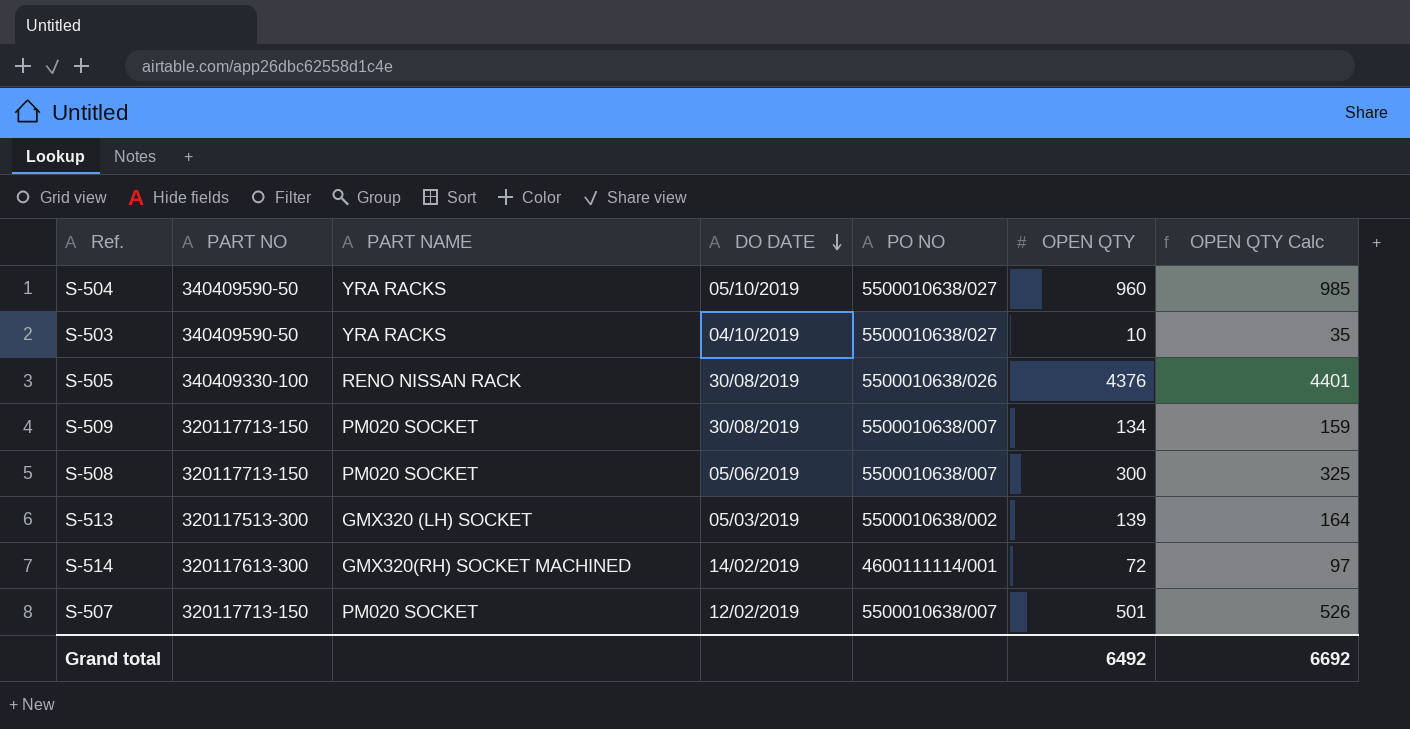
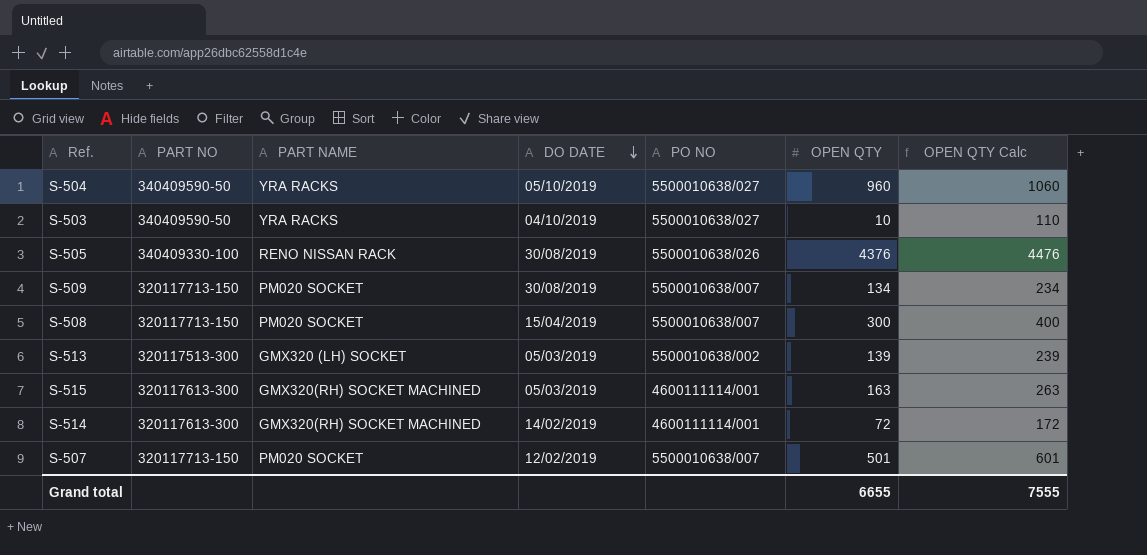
column OPEN QTY Calc | formula: [OPEN QTY] + 25 -> [OPEN QTY] + 100
S-508 | DO DATE: 05/06/2019 -> 15/04/2019
row S-515: none -> 320117613-300 | GMX320(RH) SOCKET MACHINED | 05/03/2019 | 4600111114/001 | 163 | 263
Grand total | OPEN QTY: 6492 -> 6655
Grand total | OPEN QTY Calc: 6692 -> 7555

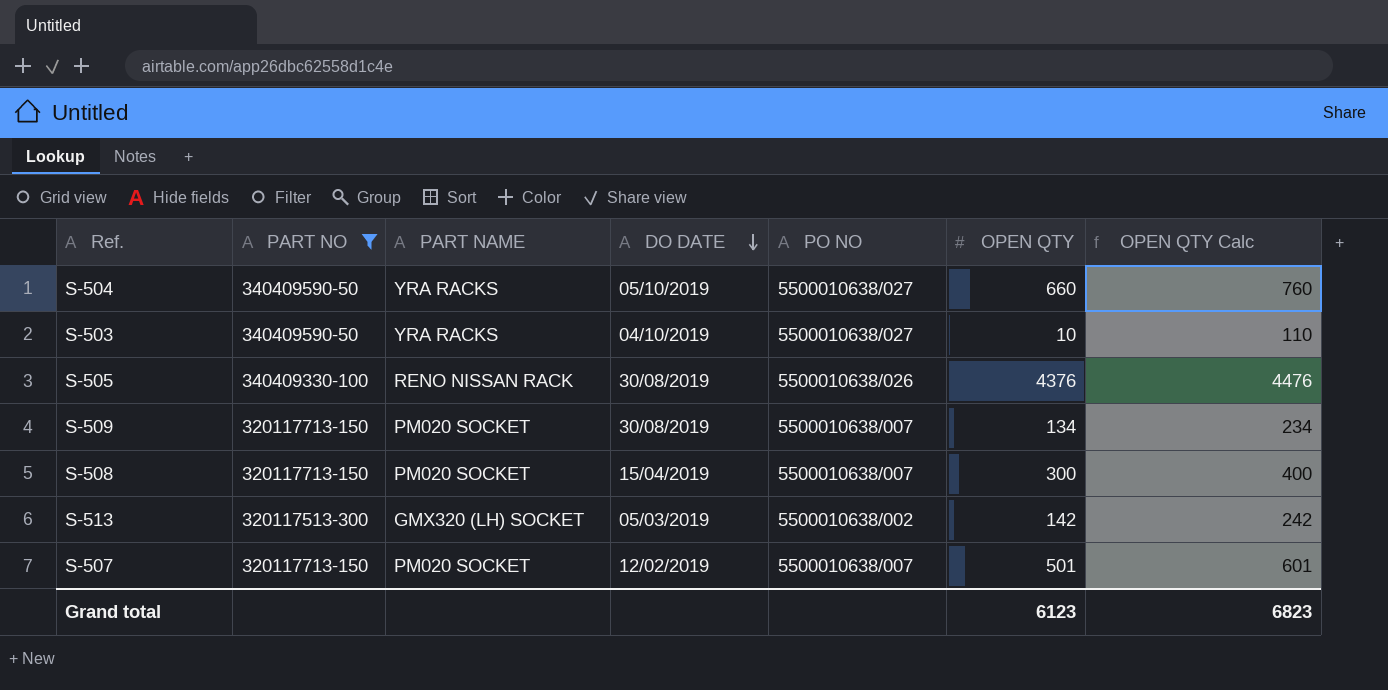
filter: none -> PART NO != 320117613-300
S-504 | OPEN QTY: 960 -> 660
S-504 | OPEN QTY Calc: 1060 -> 760
S-513 | OPEN QTY: 139 -> 142
S-513 | OPEN QTY Calc: 239 -> 242
Grand total | OPEN QTY: 6655 -> 6123
Grand total | OPEN QTY Calc: 7555 -> 6823

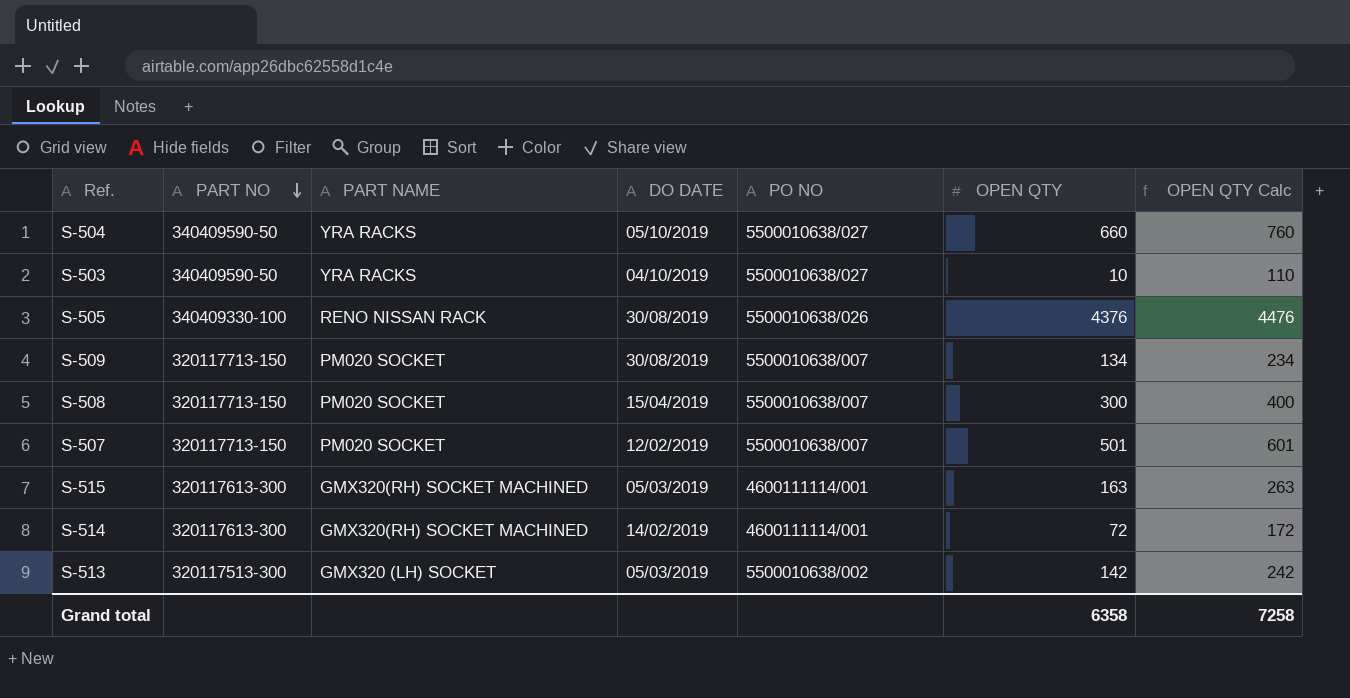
filter: PART NO != 320117613-300 -> none
row order: DO DATE descending -> PART NO descending
Grand total | OPEN QTY: 6123 -> 6358
Grand total | OPEN QTY Calc: 6823 -> 7258

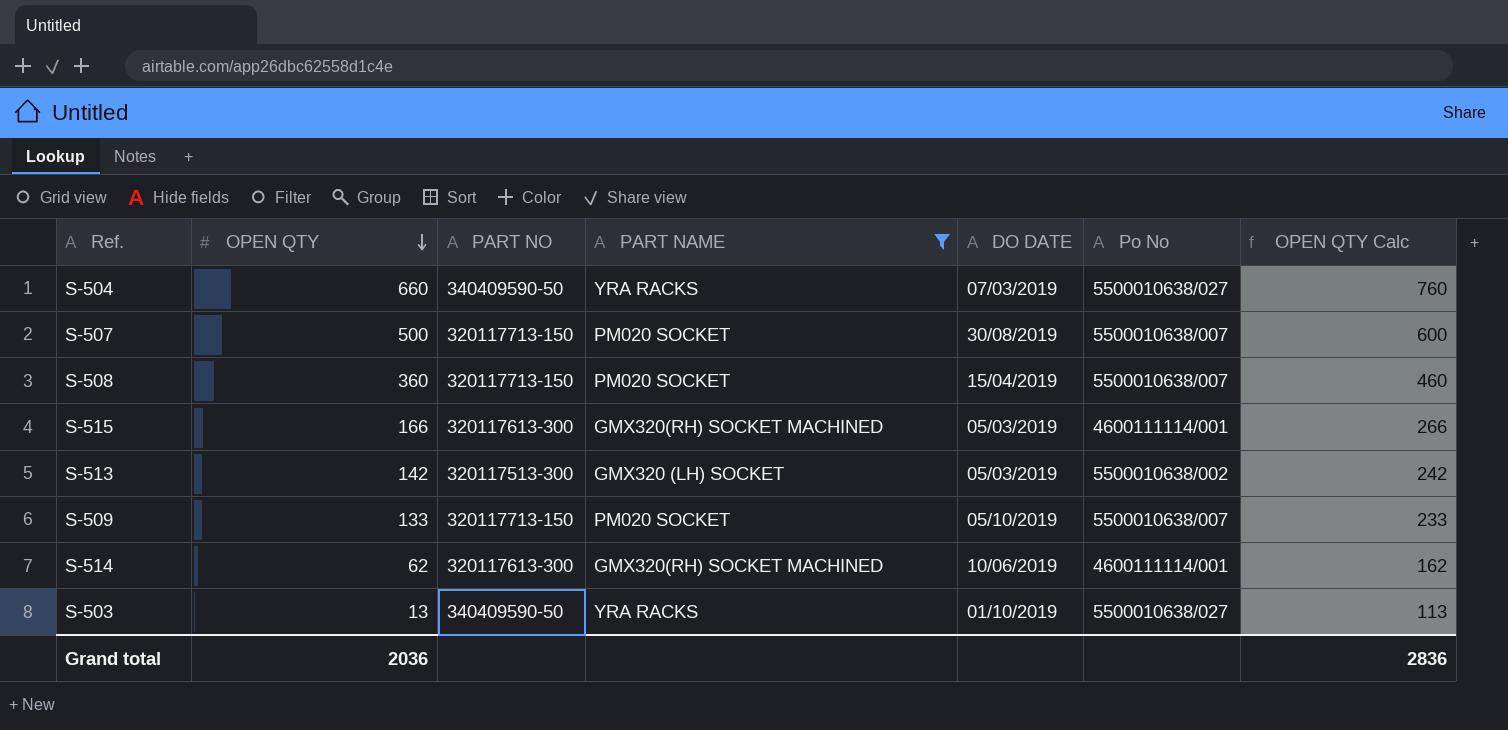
filter: none -> PART NAME != RENO NISSAN RACK
row order: PART NO descending -> OPEN QTY descending
column OPEN QTY | position: 6 -> 2
column name: PO NO -> Po No
S-504 | DO DATE: 05/10/2019 -> 07/03/2019
S-507 | OPEN QTY: 501 -> 500
S-507 | DO DATE: 12/02/2019 -> 30/08/2019
S-507 | OPEN QTY Calc: 601 -> 600
S-508 | OPEN QTY: 300 -> 360
S-508 | OPEN QTY Calc: 400 -> 460
S-515 | OPEN QTY: 163 -> 166
S-515 | OPEN QTY Calc: 263 -> 266
S-509 | OPEN QTY: 134 -> 133
S-509 | DO DATE: 30/08/2019 -> 05/10/2019
S-509 | OPEN QTY Calc: 234 -> 233
S-514 | OPEN QTY: 72 -> 62
S-514 | DO DATE: 14/02/2019 -> 10/06/2019
S-514 | OPEN QTY Calc: 172 -> 162
S-503 | OPEN QTY: 10 -> 13
S-503 | DO DATE: 04/10/2019 -> 01/10/2019
S-503 | OPEN QTY Calc: 110 -> 113
Grand total | OPEN QTY: 6358 -> 2036
Grand total | OPEN QTY Calc: 7258 -> 2836

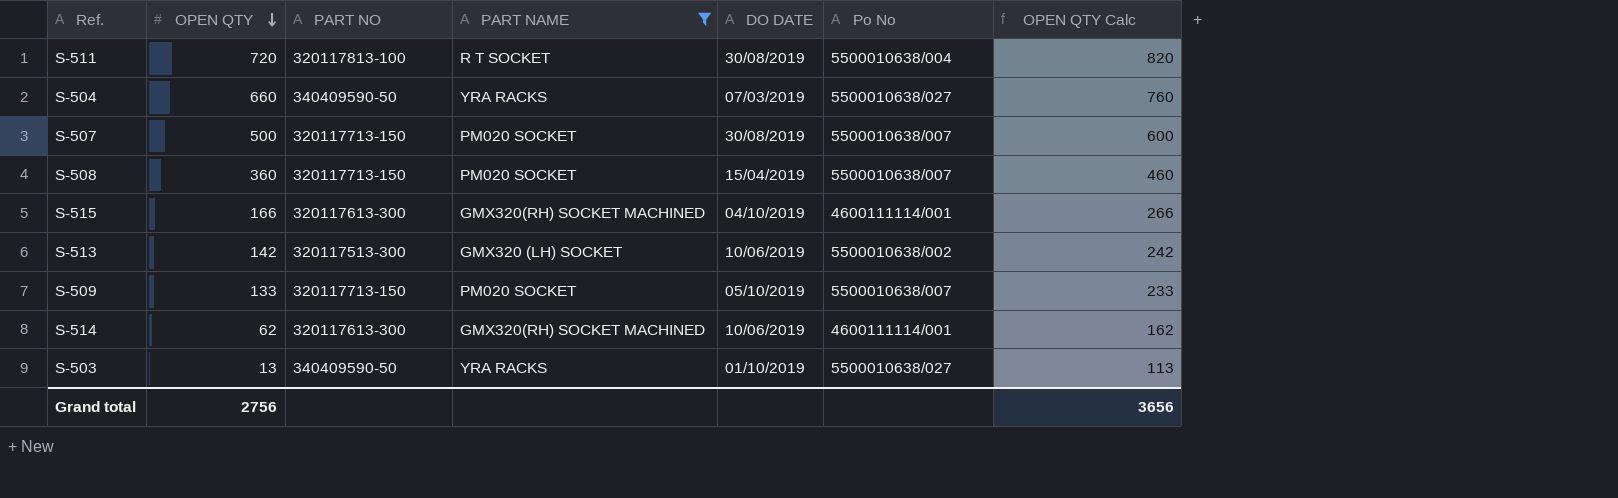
row S-511: none -> 720 | 320117813-100 | R T SOCKET | 30/08/2019 | 5500010638/004 | 820
S-515 | DO DATE: 05/03/2019 -> 04/10/2019
S-513 | DO DATE: 05/03/2019 -> 10/06/2019
Grand total | OPEN QTY: 2036 -> 2756
Grand total | OPEN QTY Calc: 2836 -> 3656

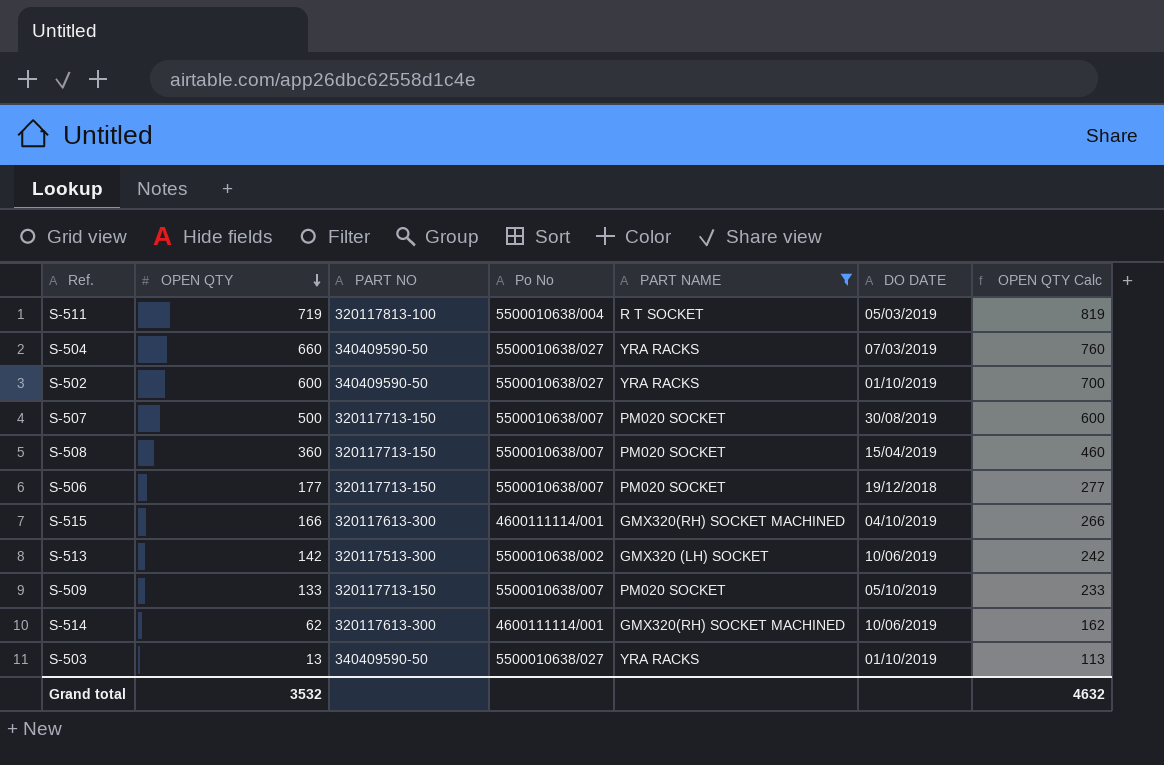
column Po No | position: 6 -> 4
S-511 | OPEN QTY: 720 -> 719
S-511 | DO DATE: 30/08/2019 -> 05/03/2019
S-511 | OPEN QTY Calc: 820 -> 819
row S-502: none -> 600 | 340409590-50 | 5500010638/027 | YRA RACKS | 01/10/2019 | 700
row S-506: none -> 177 | 320117713-150 | 5500010638/007 | PM020 SOCKET | 19/12/2018 | 277
Grand total | OPEN QTY: 2756 -> 3532
Grand total | OPEN QTY Calc: 3656 -> 4632

